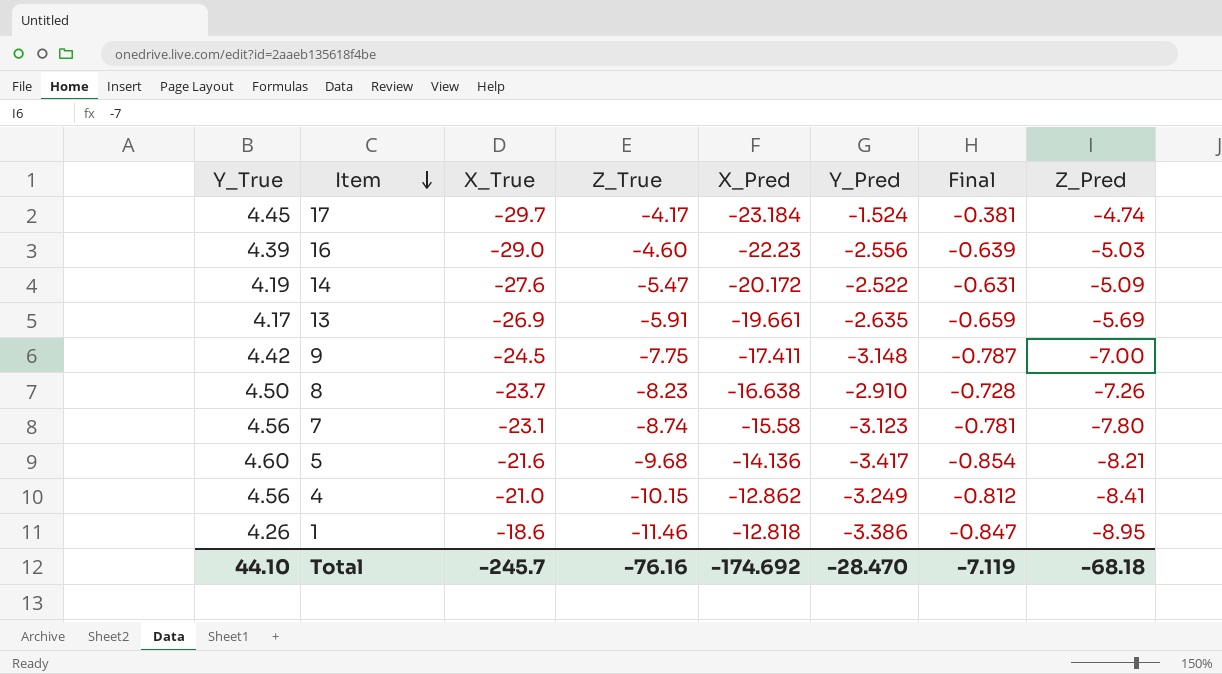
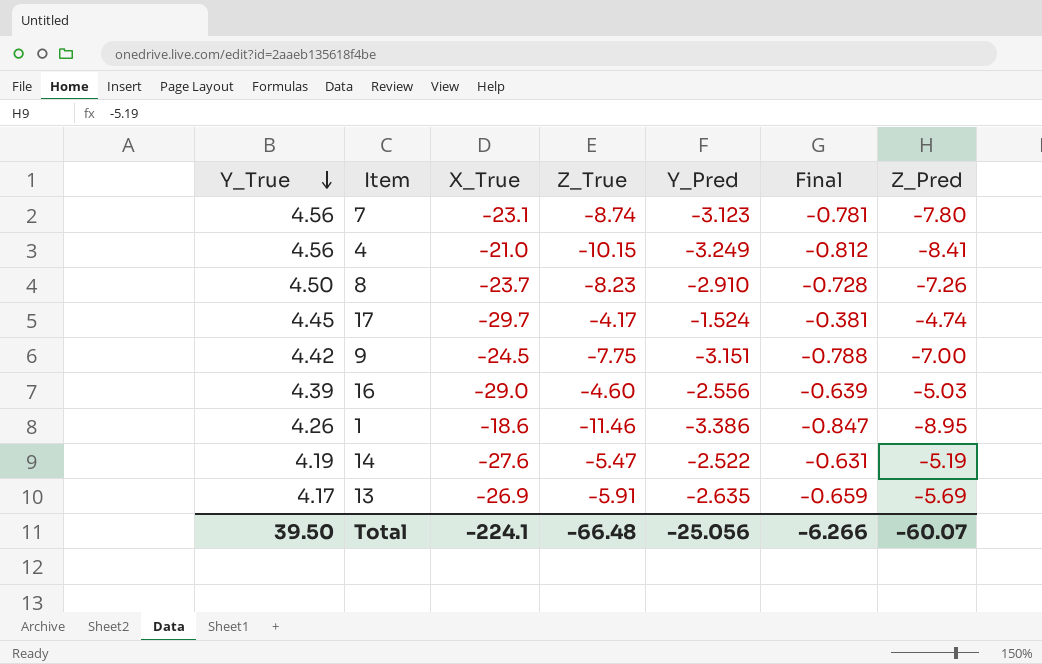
row order: Item descending -> Y_True descending
column X_Pred | position: 5 -> none
row 5: 4.60 | -21.6 | -9.68 | -14.136 | -3.417 | -0.854 | -8.21 -> none
9 | Y_Pred: -3.148 -> -3.151
9 | Final: -0.787 -> -0.788
14 | Z_Pred: -5.09 -> -5.19
Total | Y_True: 44.10 -> 39.50
Total | X_True: -245.7 -> -224.1
Total | Z_True: -76.16 -> -66.48
Total | Y_Pred: -28.470 -> -25.056
Total | Final: -7.119 -> -6.266
Total | Z_Pred: -68.18 -> -60.07

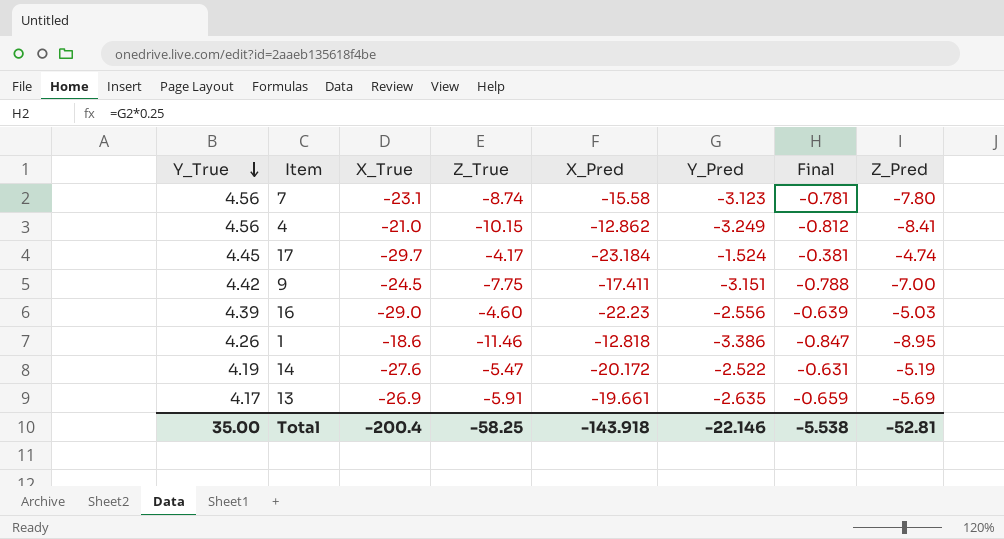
column X_Pred | position: none -> 5
row 8: 4.50 | -23.7 | -8.23 | -2.910 | -0.728 | -7.26 -> none
Total | Y_True: 39.50 -> 35.00
Total | X_True: -224.1 -> -200.4
Total | Z_True: -66.48 -> -58.25
Total | Y_Pred: -25.056 -> -22.146
Total | Final: -6.266 -> -5.538
Total | Z_Pred: -60.07 -> -52.81

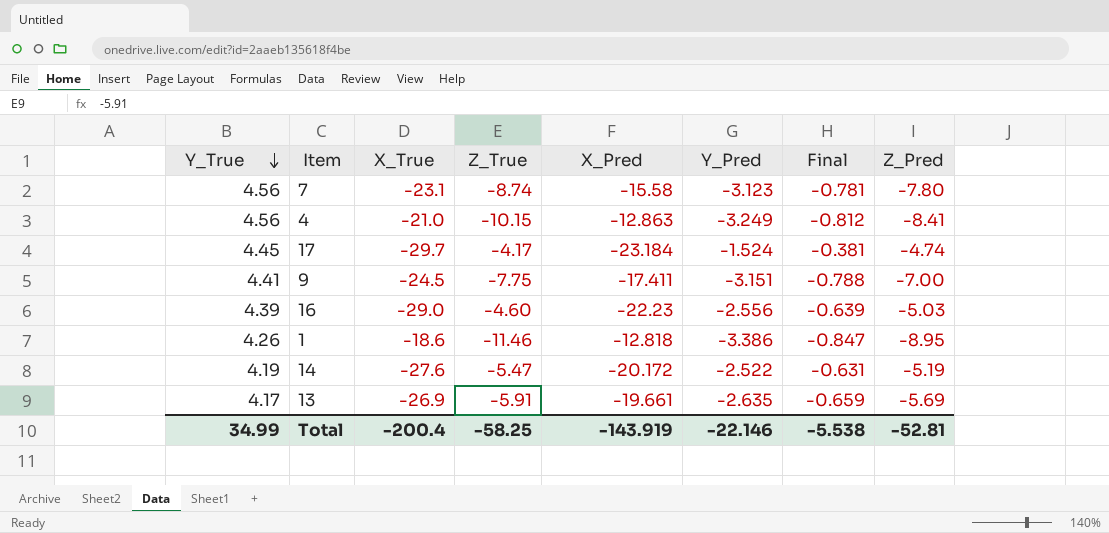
4 | X_Pred: -12.862 -> -12.863
9 | Y_True: 4.42 -> 4.41
Total | Y_True: 35.00 -> 34.99
Total | X_Pred: -143.918 -> -143.919

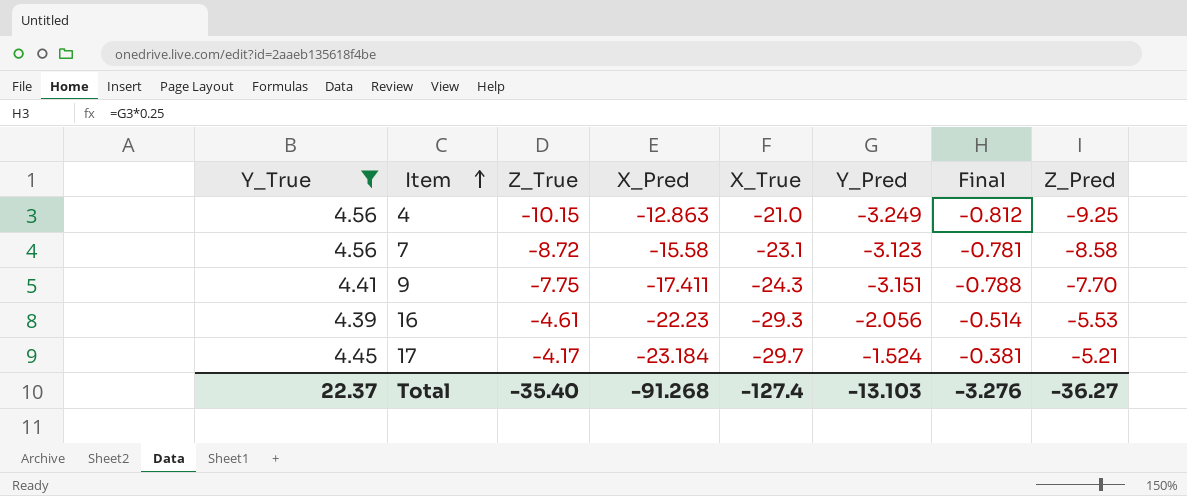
filter: none -> Y_True >= 4.39
row order: Y_True descending -> Item ascending
column X_True | position: 3 -> 5
4 | Z_Pred: -8.41 -> -9.25
7 | Z_True: -8.74 -> -8.72
7 | Z_Pred: -7.80 -> -8.58
9 | X_True: -24.5 -> -24.3
9 | Z_Pred: -7.00 -> -7.70
16 | Z_True: -4.60 -> -4.61
16 | X_True: -29.0 -> -29.3
16 | Y_Pred: -2.556 -> -2.056
16 | Final: -0.639 -> -0.514
16 | Z_Pred: -5.03 -> -5.53
17 | Z_Pred: -4.74 -> -5.21
Total | Y_True: 34.99 -> 22.37
Total | Z_True: -58.25 -> -35.40
Total | X_Pred: -143.919 -> -91.268
Total | X_True: -200.4 -> -127.4
Total | Y_Pred: -22.146 -> -13.103
Total | Final: -5.538 -> -3.276
Total | Z_Pred: -52.81 -> -36.27

